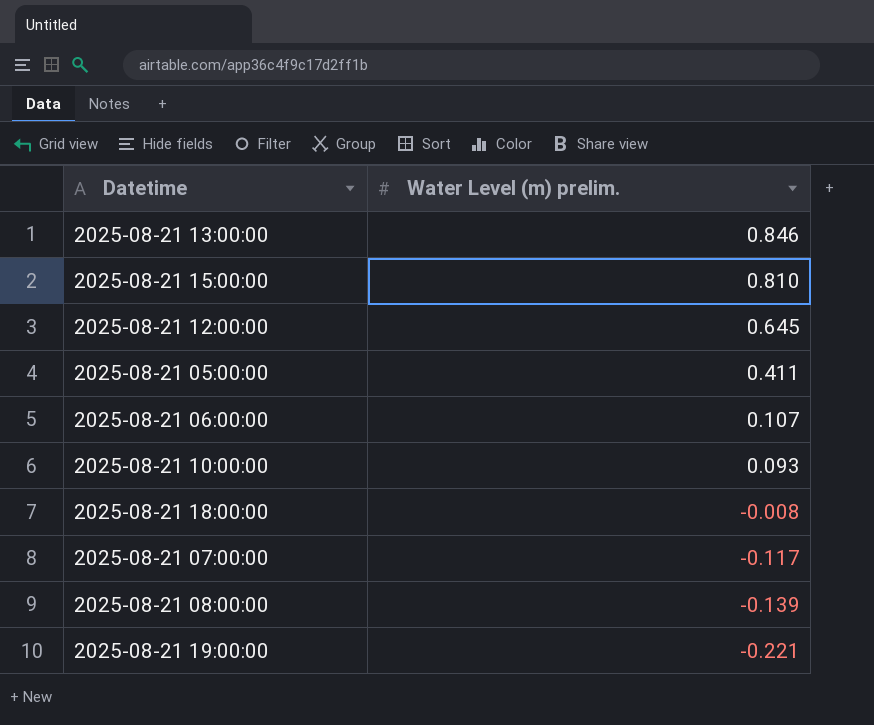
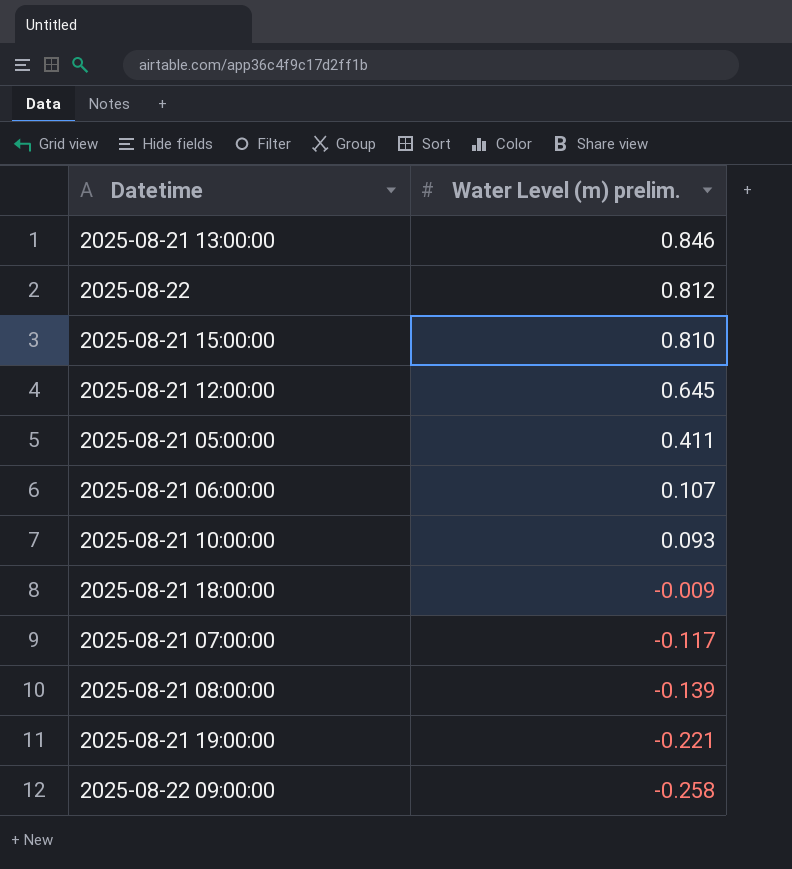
row 2025-08-22: none -> 0.812
2025-08-21 18:00:00 | Water Level (m) prelim.: -0.008 -> -0.009
row 2025-08-22 09:00:00: none -> -0.258

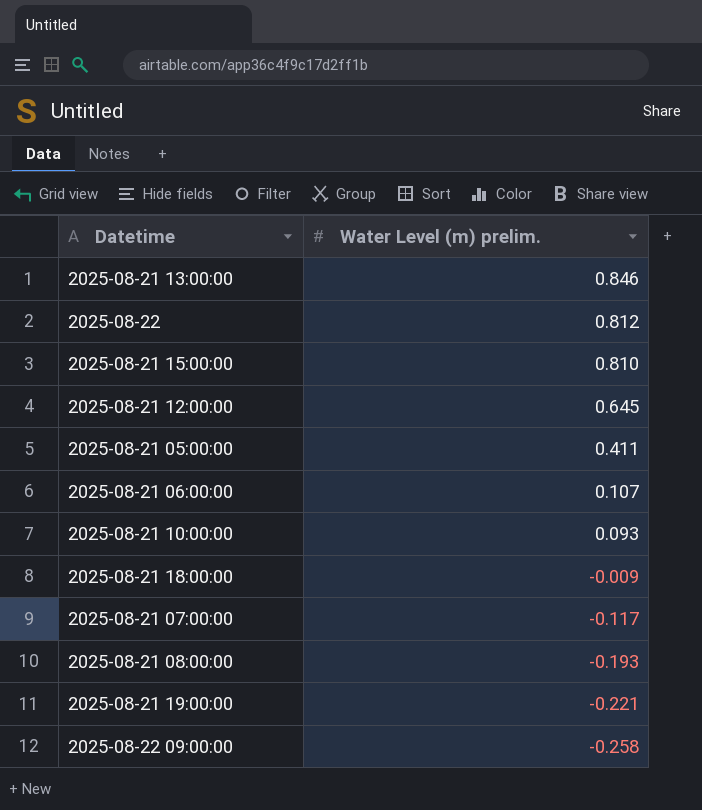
2025-08-21 08:00:00 | Water Level (m) prelim.: -0.139 -> -0.193

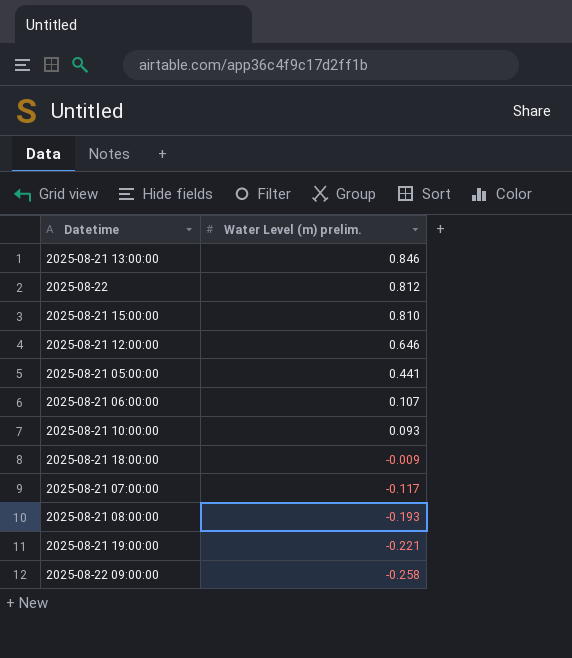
2025-08-21 12:00:00 | Water Level (m) prelim.: 0.645 -> 0.646
2025-08-21 05:00:00 | Water Level (m) prelim.: 0.411 -> 0.441

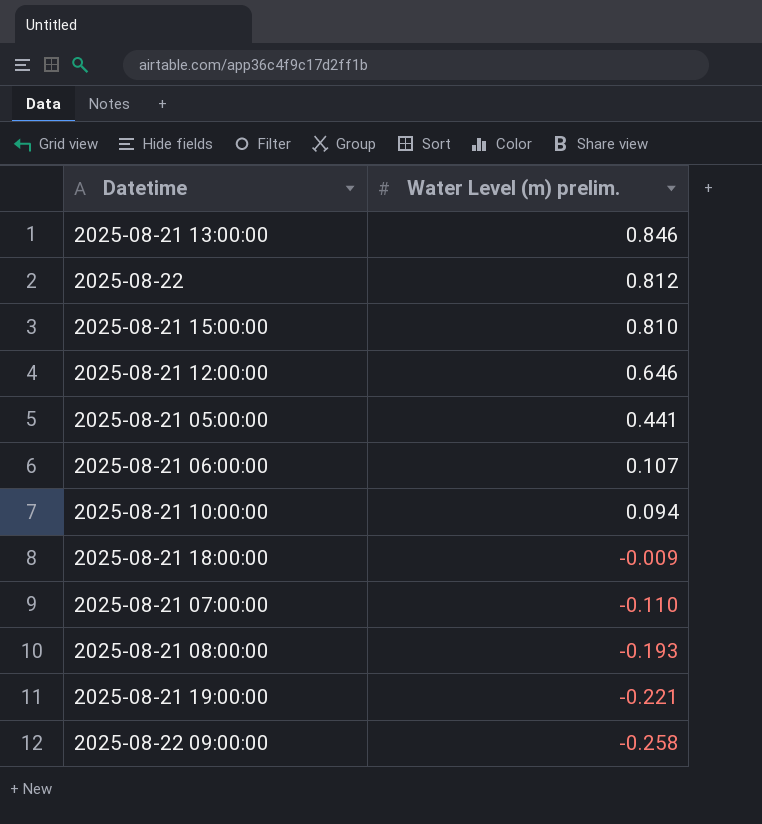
2025-08-21 10:00:00 | Water Level (m) prelim.: 0.093 -> 0.094
2025-08-21 07:00:00 | Water Level (m) prelim.: -0.117 -> -0.110

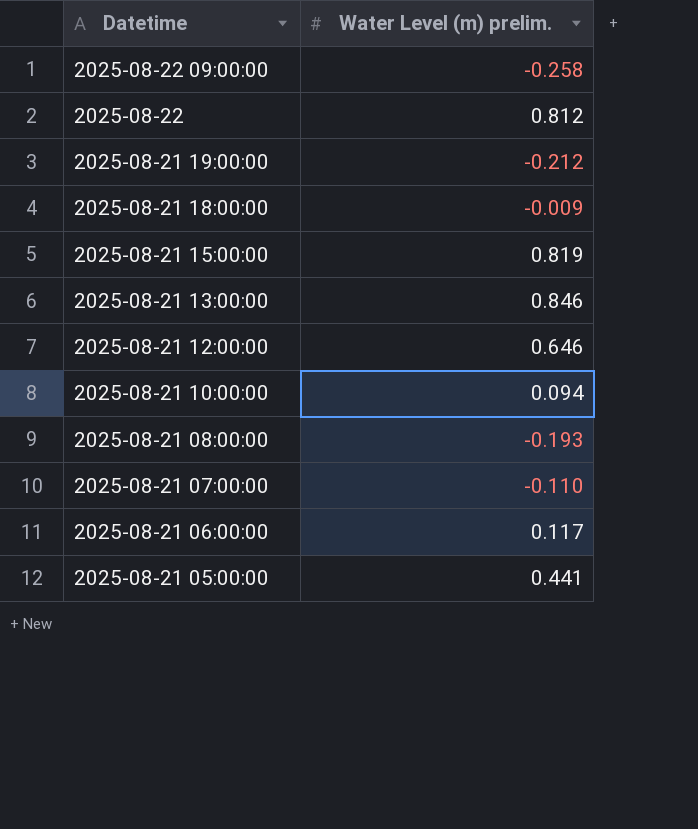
row order: Water Level (m) prelim. descending -> Datetime descending
2025-08-21 19:00:00 | Water Level (m) prelim.: -0.221 -> -0.212
2025-08-21 15:00:00 | Water Level (m) prelim.: 0.810 -> 0.819
2025-08-21 06:00:00 | Water Level (m) prelim.: 0.107 -> 0.117

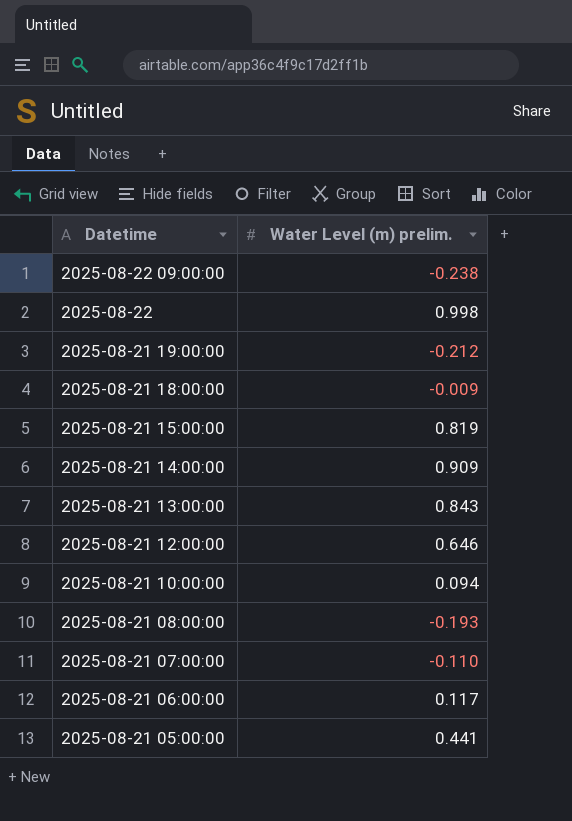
2025-08-22 09:00:00 | Water Level (m) prelim.: -0.258 -> -0.238
2025-08-22 | Water Level (m) prelim.: 0.812 -> 0.998
row 2025-08-21 14:00:00: none -> 0.909
2025-08-21 13:00:00 | Water Level (m) prelim.: 0.846 -> 0.843

